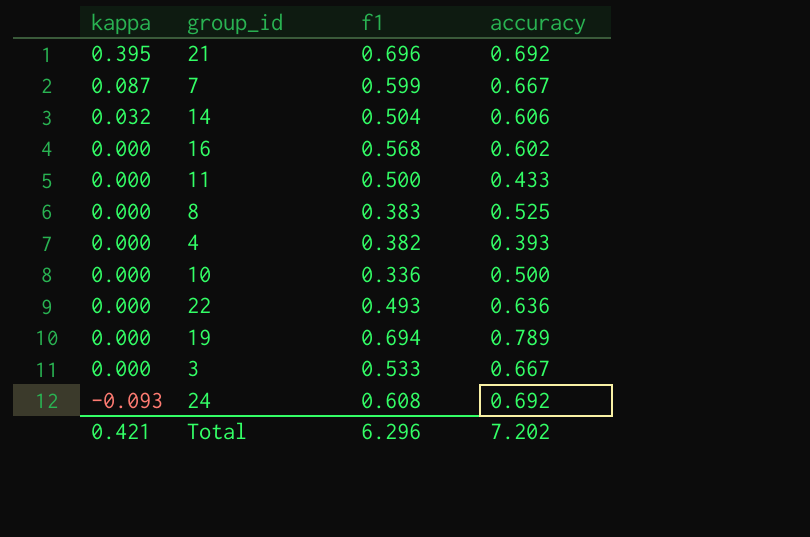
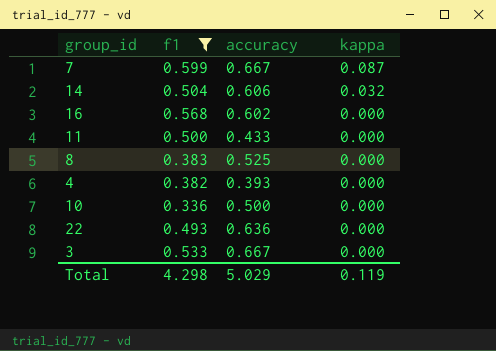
filter: none -> f1 <= 0.599
column kappa | position: 1 -> 4
Total | f1: 6.296 -> 4.298
Total | accuracy: 7.202 -> 5.029
Total | kappa: 0.421 -> 0.119

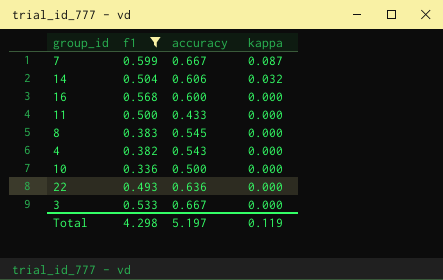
16 | accuracy: 0.602 -> 0.600
8 | accuracy: 0.525 -> 0.545
4 | accuracy: 0.393 -> 0.543
Total | accuracy: 5.029 -> 5.197

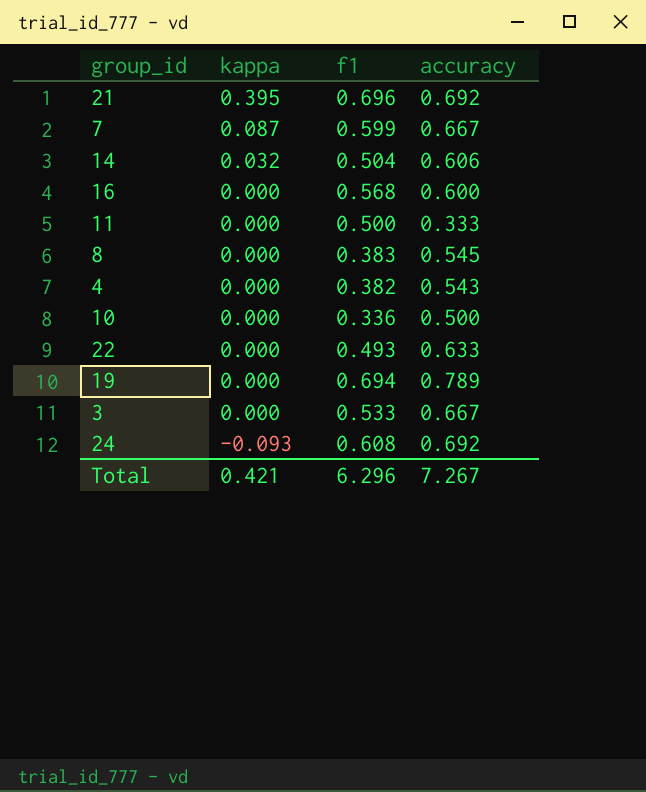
filter: f1 <= 0.599 -> none
column kappa | position: 4 -> 2
11 | accuracy: 0.433 -> 0.333
22 | accuracy: 0.636 -> 0.633
Total | kappa: 0.119 -> 0.421
Total | f1: 4.298 -> 6.296
Total | accuracy: 5.197 -> 7.267

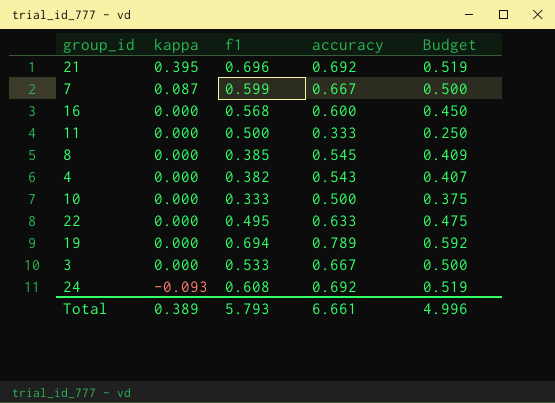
column Budget | formula: none -> [accuracy] * 0.75
row 14: 0.032 | 0.504 | 0.606 -> none
8 | f1: 0.383 -> 0.385
10 | f1: 0.336 -> 0.333
22 | f1: 0.493 -> 0.495
Total | kappa: 0.421 -> 0.389
Total | f1: 6.296 -> 5.793
Total | accuracy: 7.267 -> 6.661

